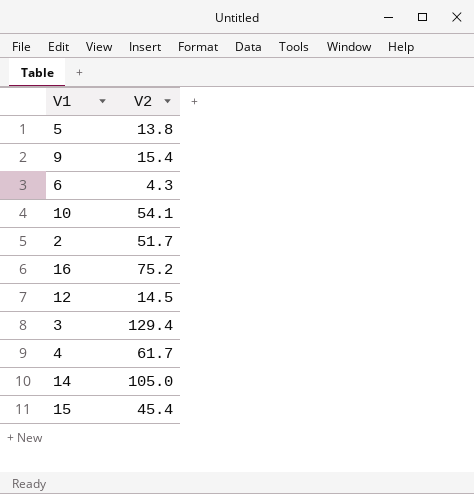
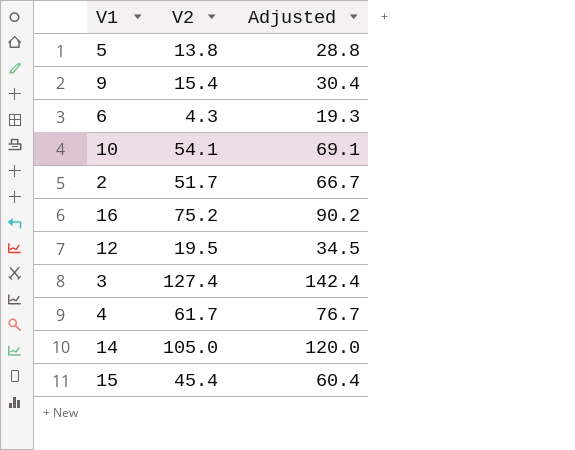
column Adjusted | formula: none -> [V2] + 15
12 | V2: 14.5 -> 19.5
3 | V2: 129.4 -> 127.4

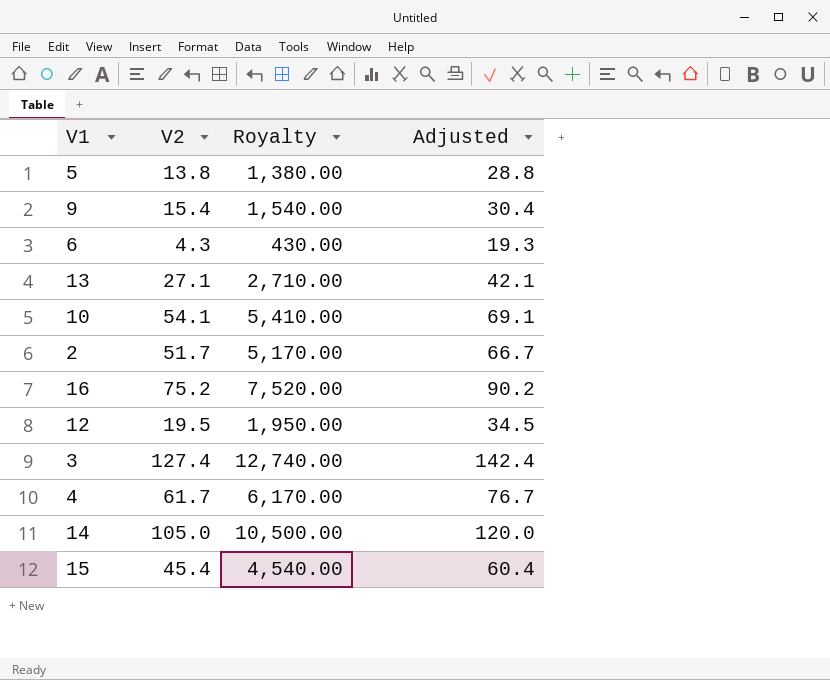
column Royalty | formula: none -> [V2] * 100
row 13: none -> 27.1 | 2,710.00 | 42.1

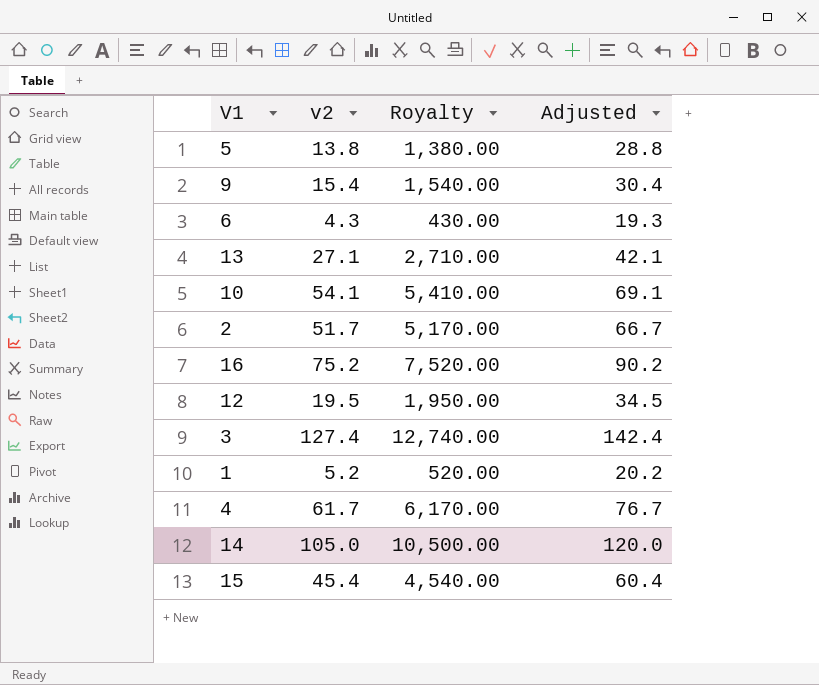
column name: V2 -> v2
row 1: none -> 5.2 | 520.00 | 20.2

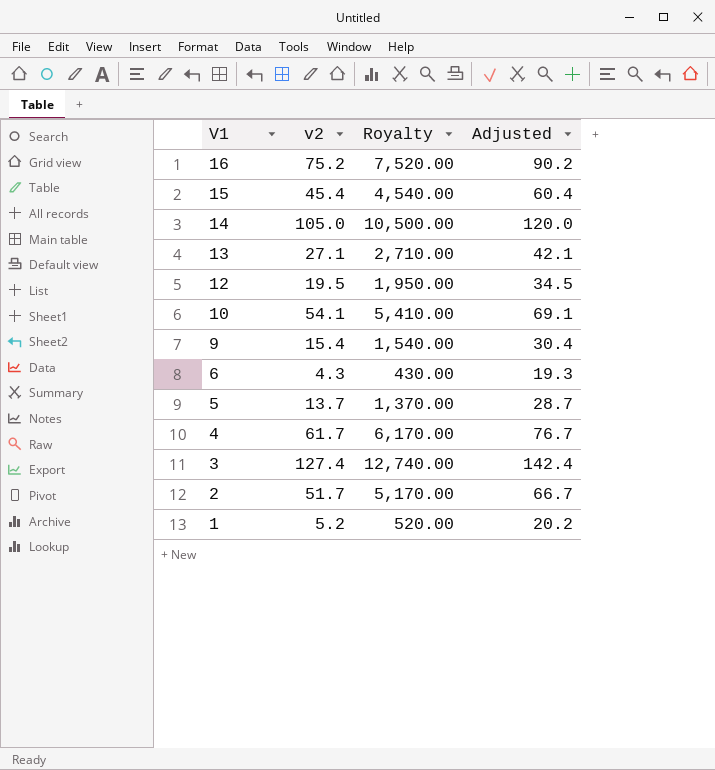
row order: none -> V1 descending
5 | v2: 13.8 -> 13.7
5 | Royalty: 1,380.00 -> 1,370.00
5 | Adjusted: 28.8 -> 28.7

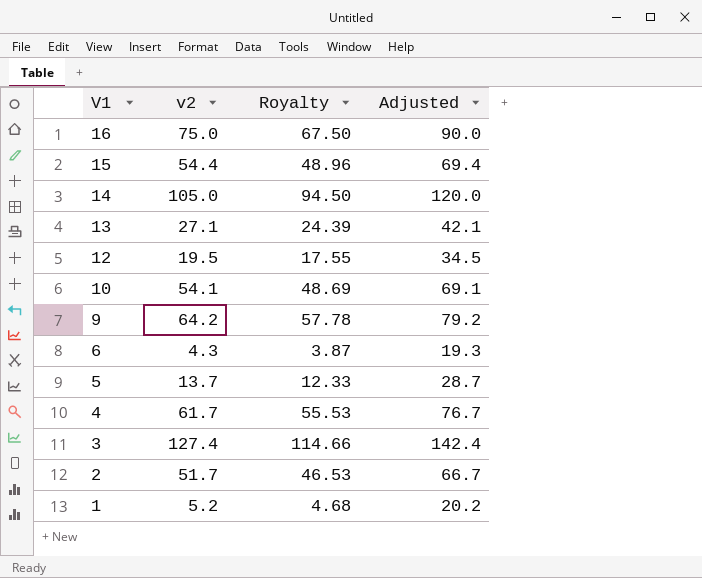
column Royalty | formula: [v2] * 100 -> [v2] * 0.9
16 | v2: 75.2 -> 75.0
16 | Adjusted: 90.2 -> 90.0
15 | v2: 45.4 -> 54.4
15 | Adjusted: 60.4 -> 69.4
9 | v2: 15.4 -> 64.2
9 | Adjusted: 30.4 -> 79.2

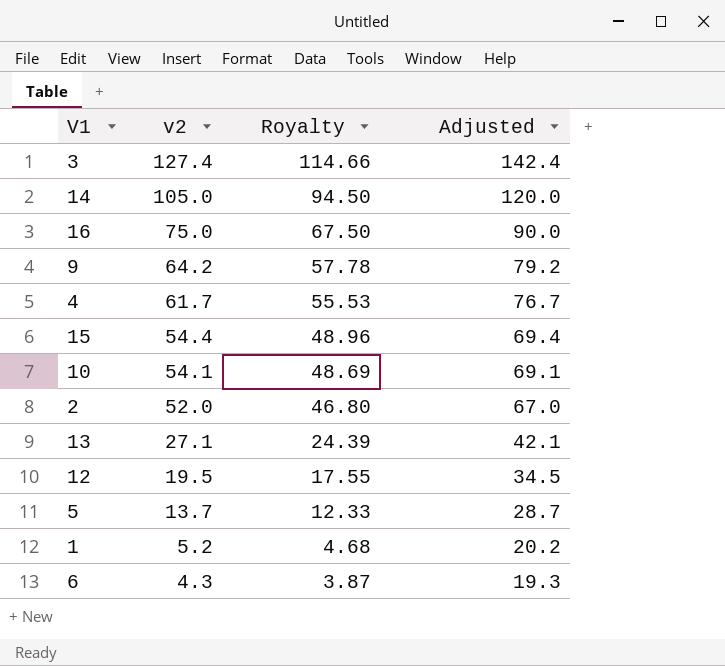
row order: V1 descending -> v2 descending
2 | v2: 51.7 -> 52.0
2 | Royalty: 46.53 -> 46.80
2 | Adjusted: 66.7 -> 67.0

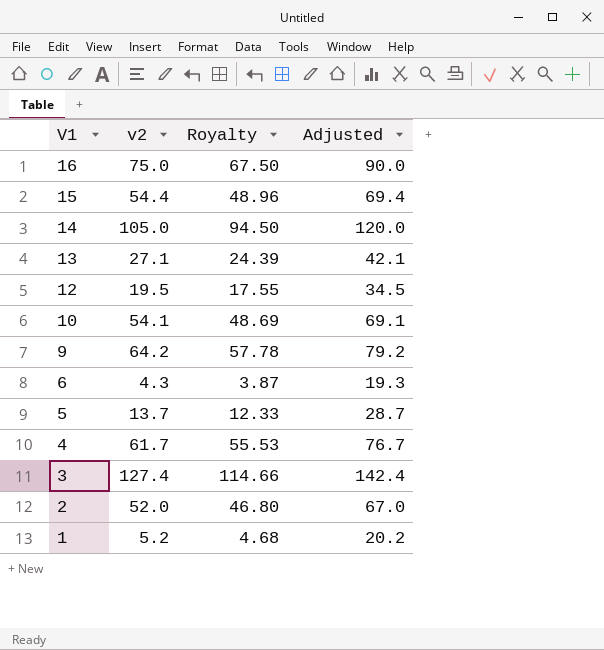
row order: v2 descending -> V1 descending

